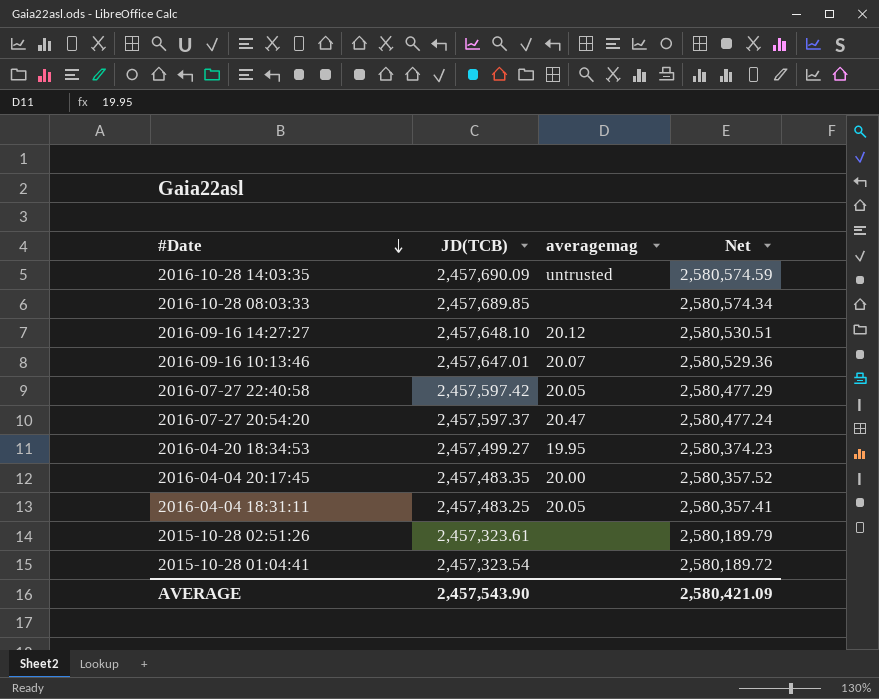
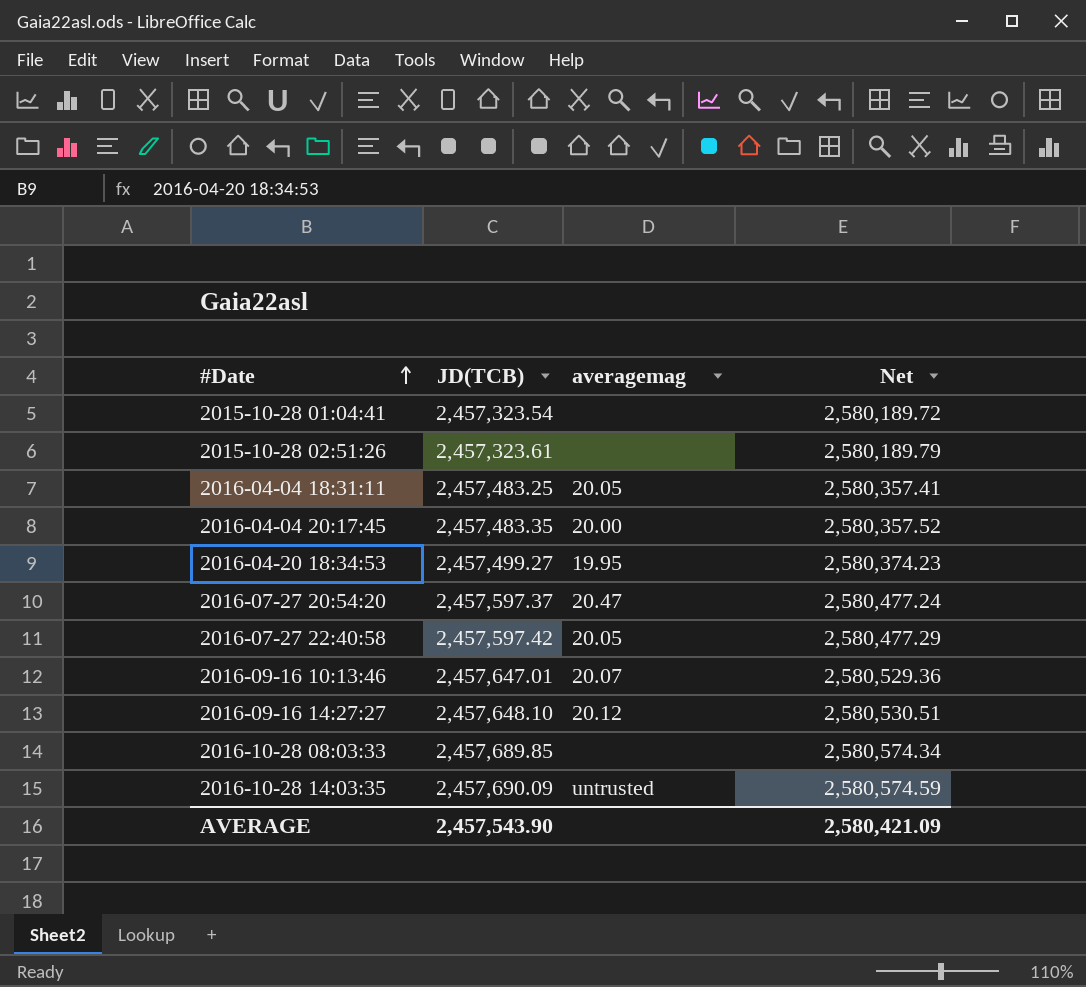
row order: #Date descending -> #Date ascending

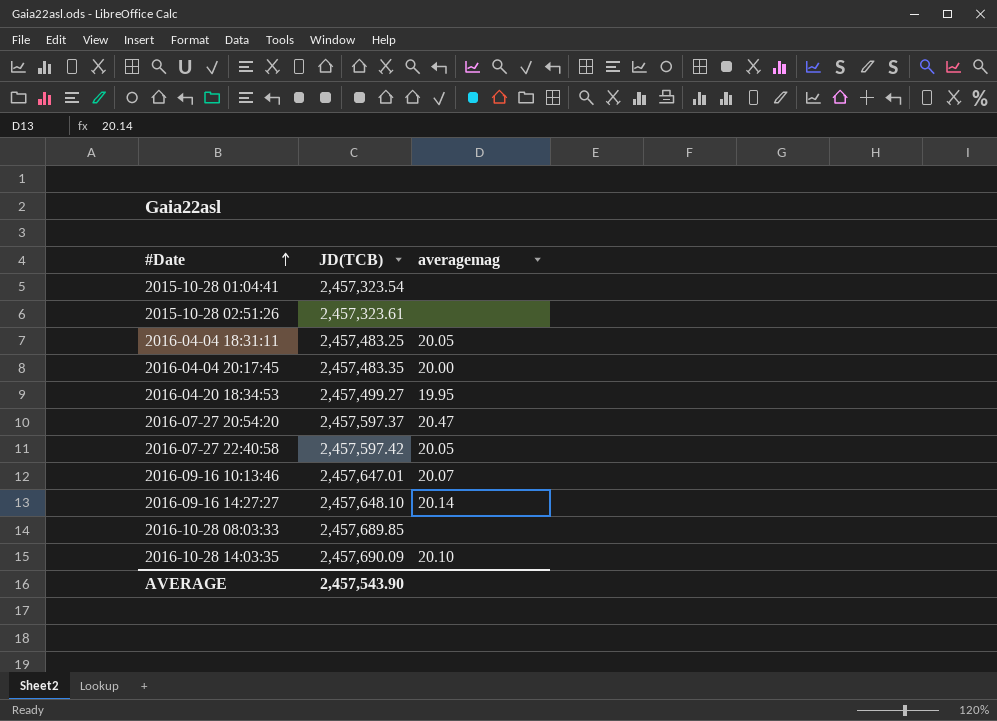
column Net | formula: [JD(TCB)] * 1.05 -> none
2016-09-16 14:27:27 | averagemag: 20.12 -> 20.14
2016-10-28 14:03:35 | averagemag: untrusted -> 20.10

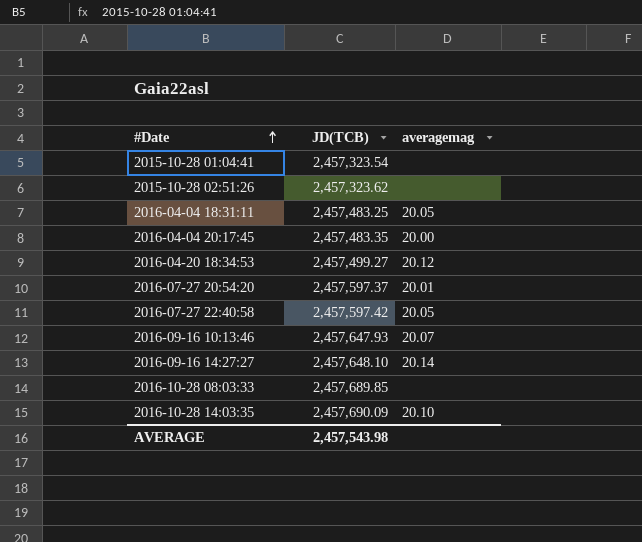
2015-10-28 02:51:26 | JD(TCB): 2,457,323.61 -> 2,457,323.62
2016-04-20 18:34:53 | averagemag: 19.95 -> 20.12
2016-07-27 20:54:20 | averagemag: 20.47 -> 20.01
2016-09-16 10:13:46 | JD(TCB): 2,457,647.01 -> 2,457,647.93
AVERAGE | JD(TCB): 2,457,543.90 -> 2,457,543.98

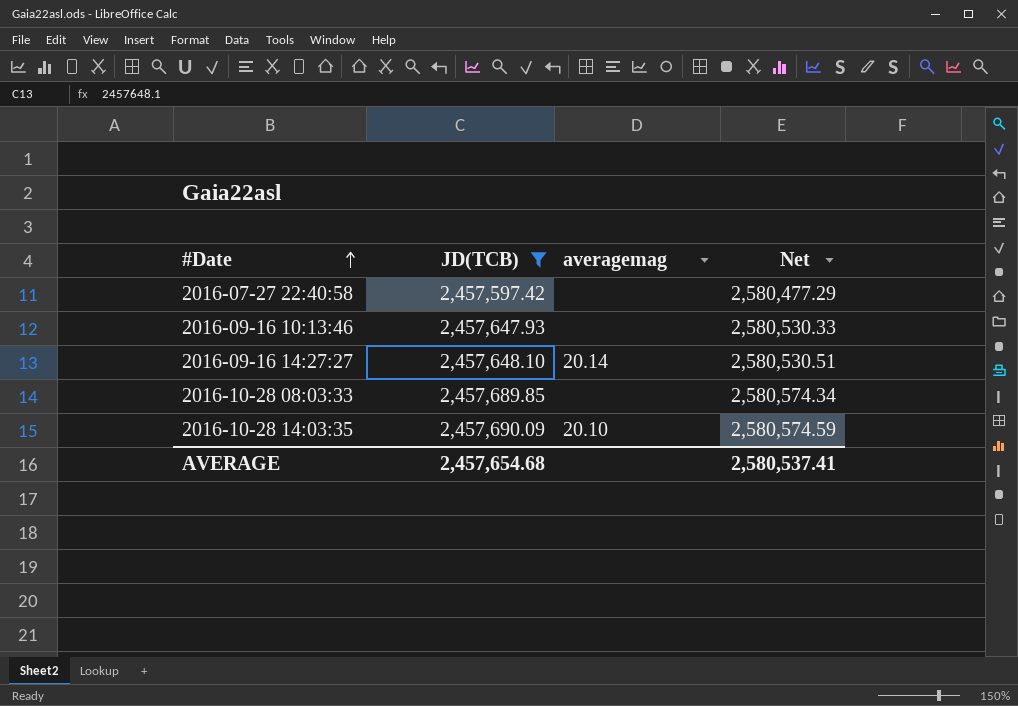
filter: none -> JD(TCB) >= 2,457,597.42
column Net | formula: none -> [JD(TCB)] * 1.05
2016-07-27 22:40:58 | averagemag: 20.05 -> none
2016-09-16 10:13:46 | averagemag: 20.07 -> none
AVERAGE | JD(TCB): 2,457,543.98 -> 2,457,654.68

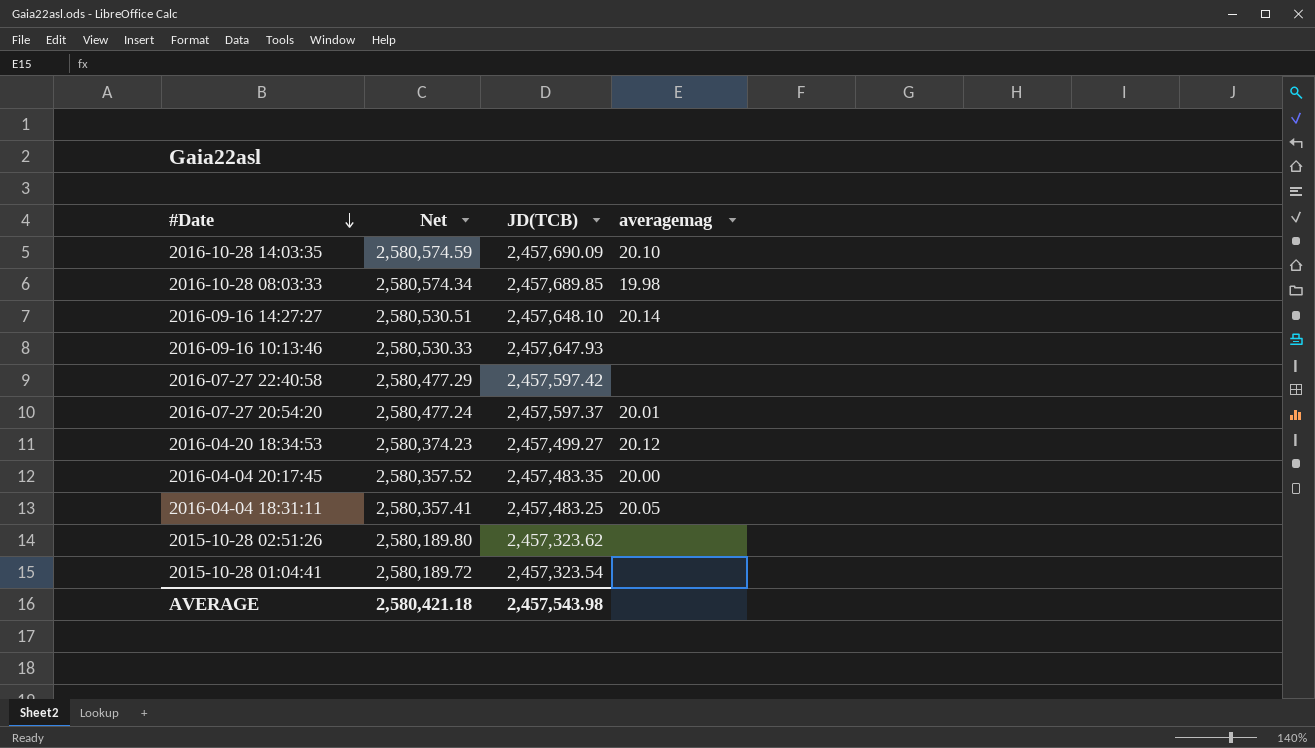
filter: JD(TCB) >= 2,457,597.42 -> none
row order: #Date ascending -> #Date descending
column Net | position: 4 -> 2
2016-10-28 08:03:33 | averagemag: none -> 19.98
AVERAGE | Net: 2,580,537.41 -> 2,580,421.18
AVERAGE | JD(TCB): 2,457,654.68 -> 2,457,543.98

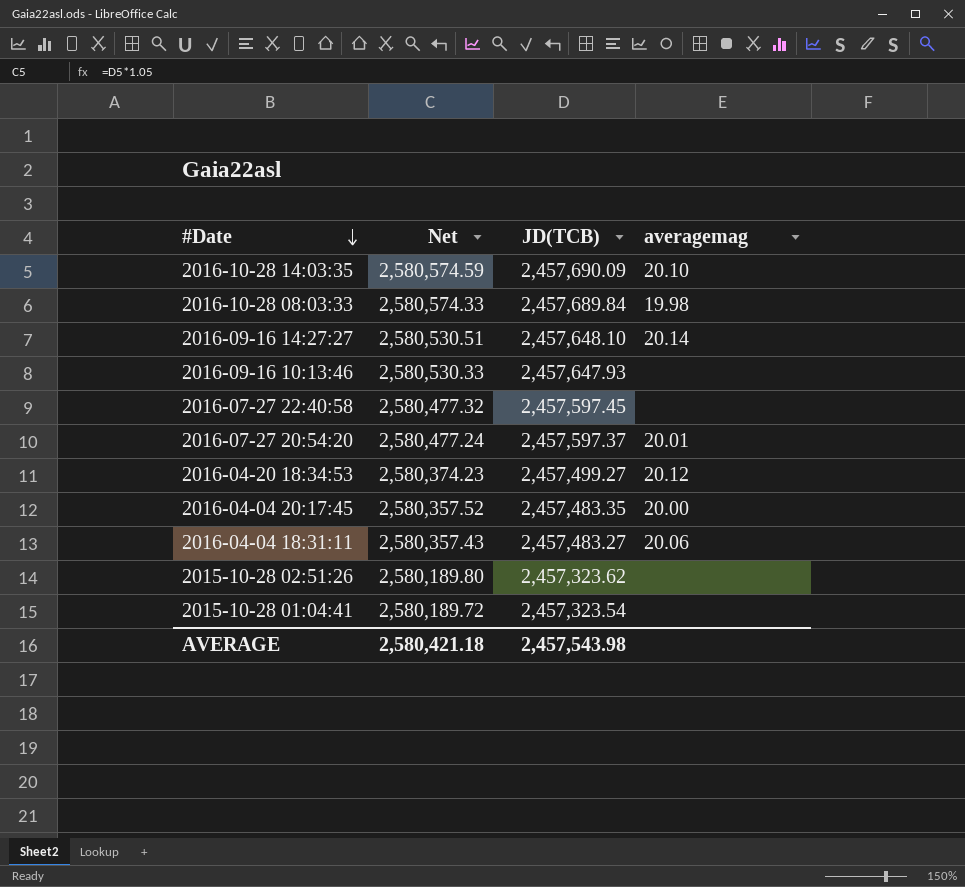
2016-10-28 08:03:33 | Net: 2,580,574.34 -> 2,580,574.33
2016-10-28 08:03:33 | JD(TCB): 2,457,689.85 -> 2,457,689.84
2016-07-27 22:40:58 | Net: 2,580,477.29 -> 2,580,477.32
2016-07-27 22:40:58 | JD(TCB): 2,457,597.42 -> 2,457,597.45
2016-04-04 18:31:11 | Net: 2,580,357.41 -> 2,580,357.43
2016-04-04 18:31:11 | JD(TCB): 2,457,483.25 -> 2,457,483.27
2016-04-04 18:31:11 | averagemag: 20.05 -> 20.06

